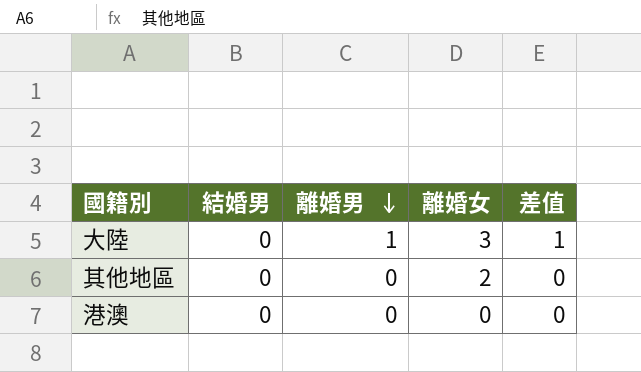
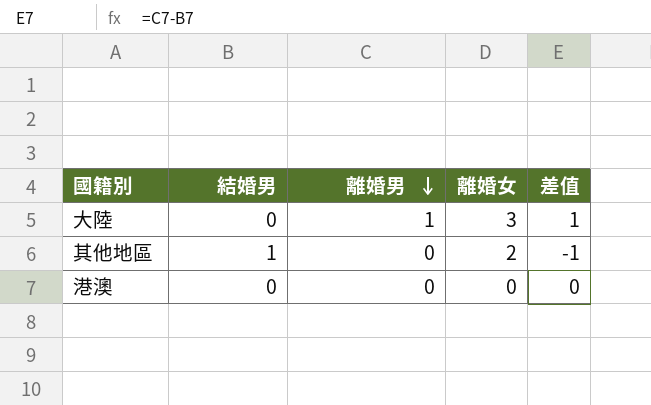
其他地區 | 結婚男: 0 -> 1
其他地區 | 差值: 0 -> -1

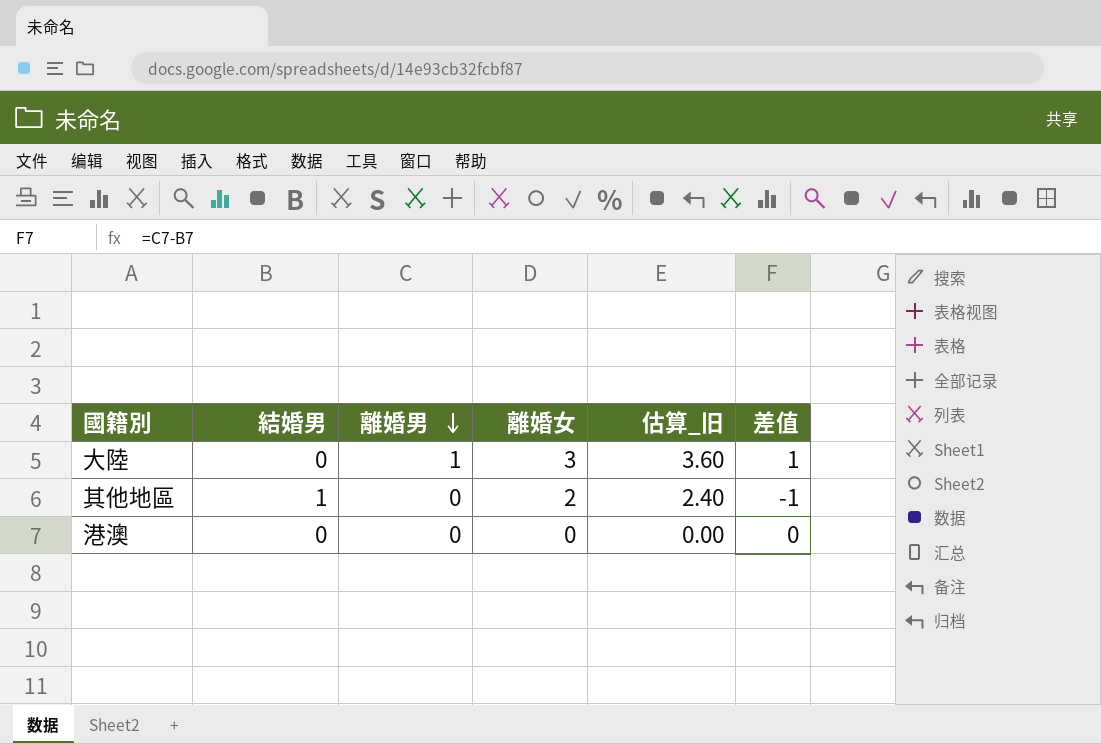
column 估算_旧 | formula: none -> [離婚女] * 1.2

